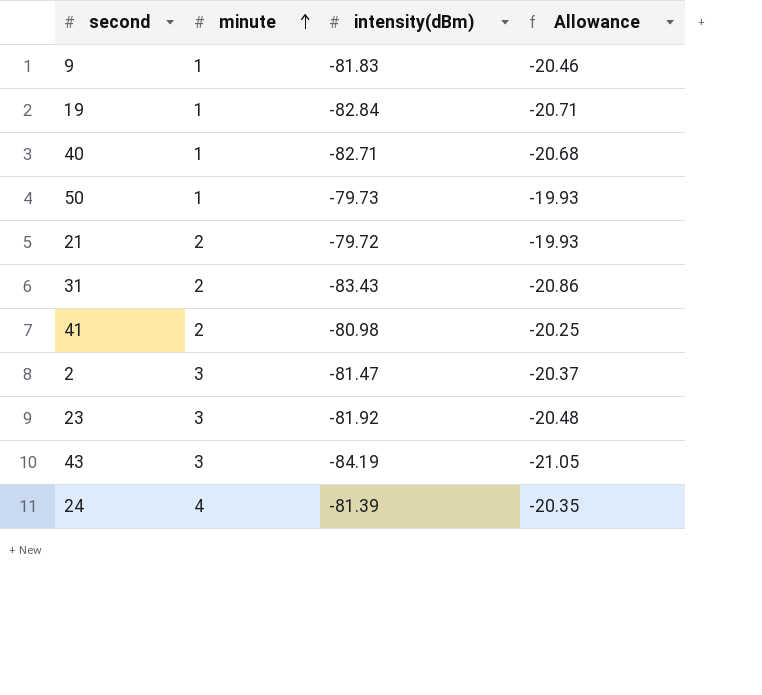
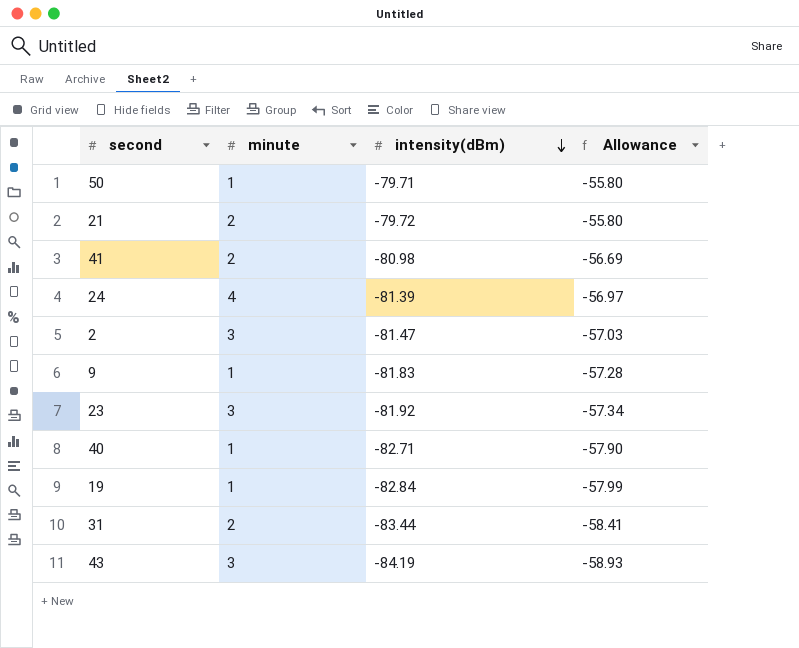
row order: minute ascending -> intensity(dBm) descending
column Allowance | formula: [intensity(dBm)] * 0.25 -> [intensity(dBm)] * 0.7
50 | intensity(dBm): -79.73 -> -79.71
31 | intensity(dBm): -83.43 -> -83.44

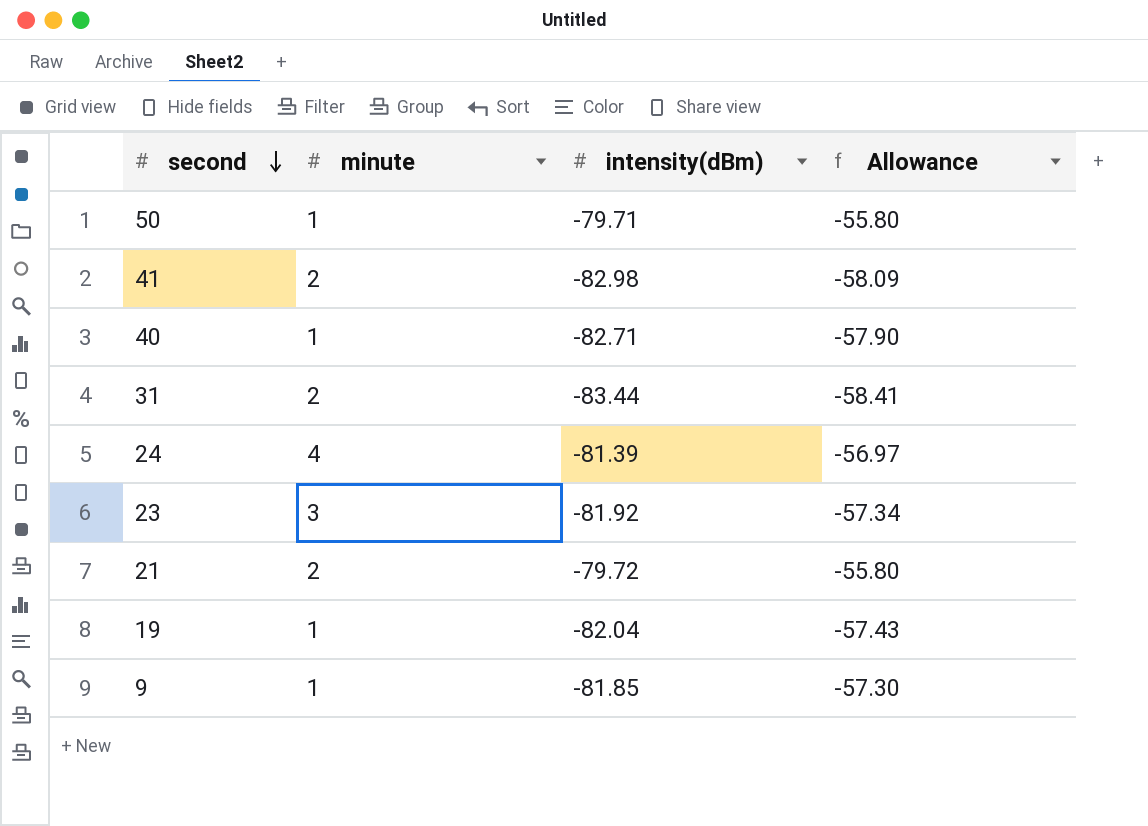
row order: intensity(dBm) descending -> second descending
row 2: 3 | -81.47 | -57.03 -> none
row 43: 3 | -84.19 | -58.93 -> none
41 | intensity(dBm): -80.98 -> -82.98
41 | Allowance: -56.69 -> -58.09
19 | intensity(dBm): -82.84 -> -82.04
19 | Allowance: -57.99 -> -57.43
9 | intensity(dBm): -81.83 -> -81.85
9 | Allowance: -57.28 -> -57.30

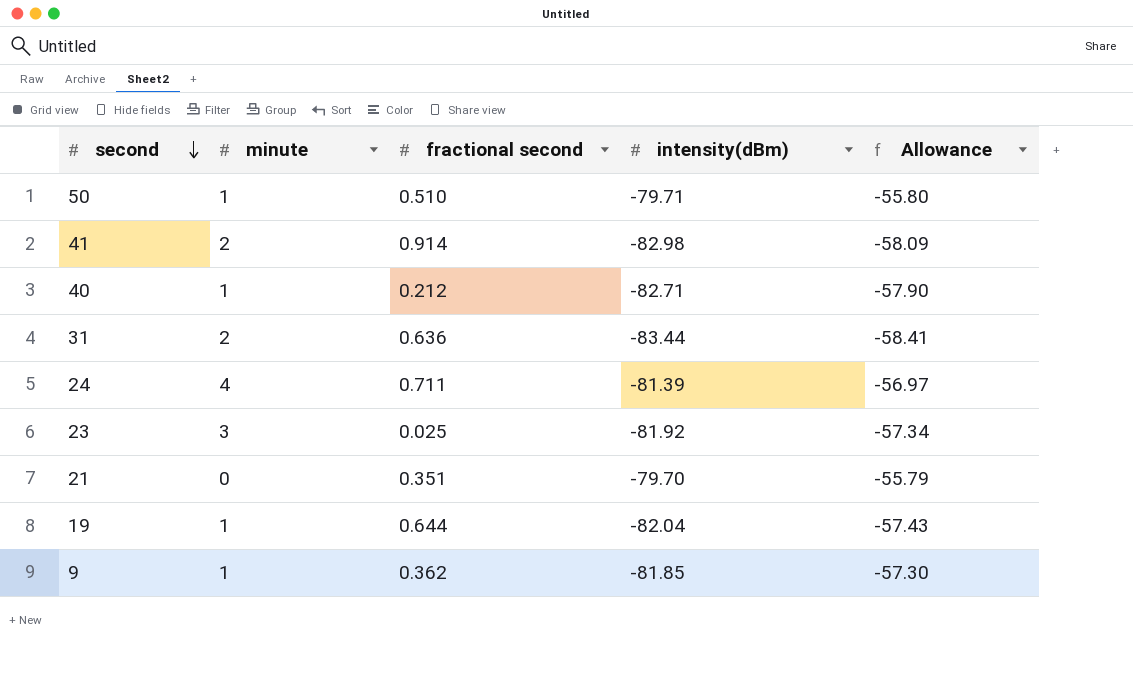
column fractional second | position: none -> 3
21 | minute: 2 -> 0
21 | intensity(dBm): -79.72 -> -79.70
21 | Allowance: -55.80 -> -55.79

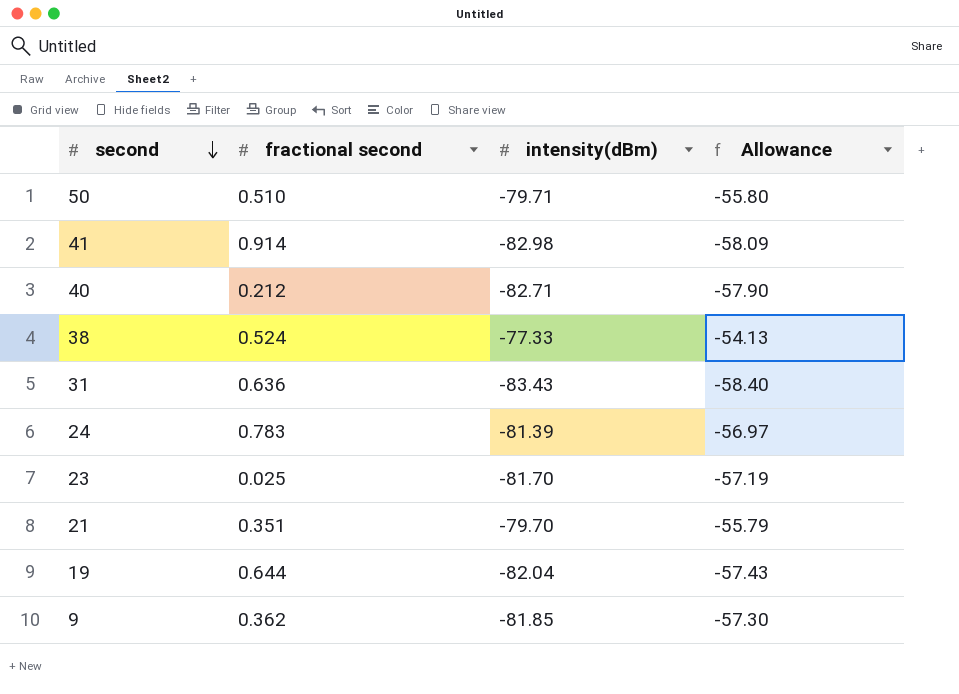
column minute | position: 2 -> none
row 38: none -> 0.524 | -77.33 | -54.13
31 | intensity(dBm): -83.44 -> -83.43
31 | Allowance: -58.41 -> -58.40
24 | fractional second: 0.711 -> 0.783
23 | intensity(dBm): -81.92 -> -81.70
23 | Allowance: -57.34 -> -57.19

